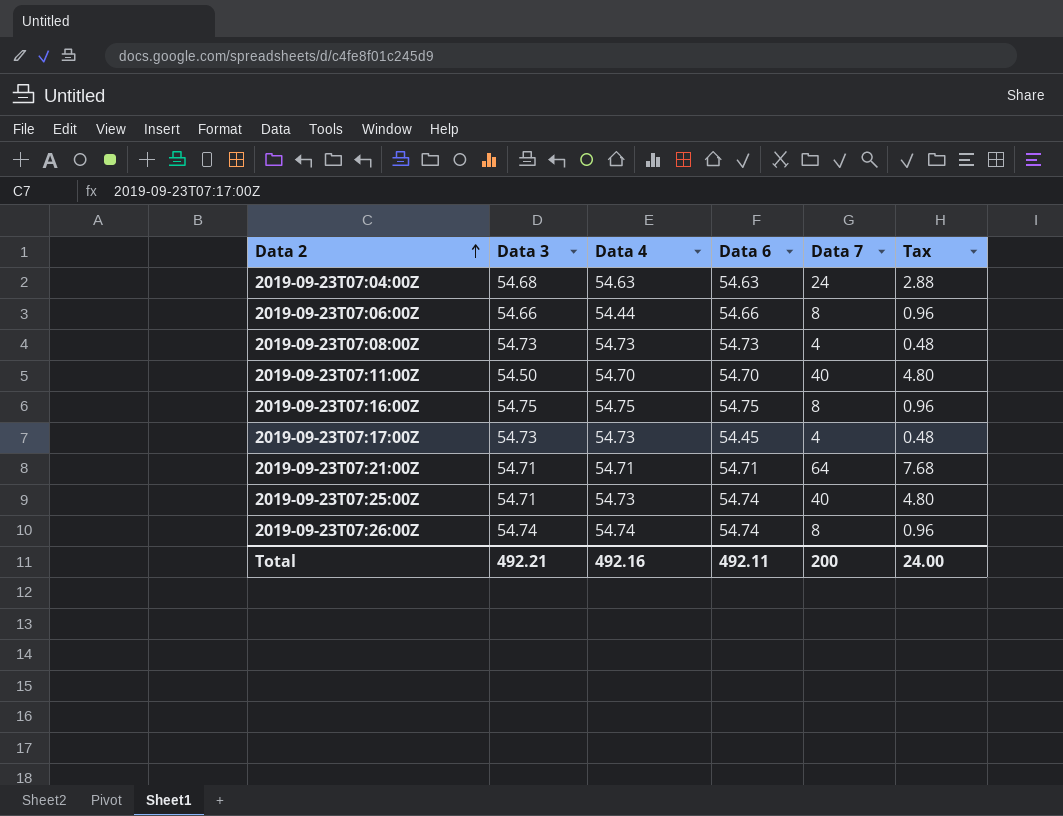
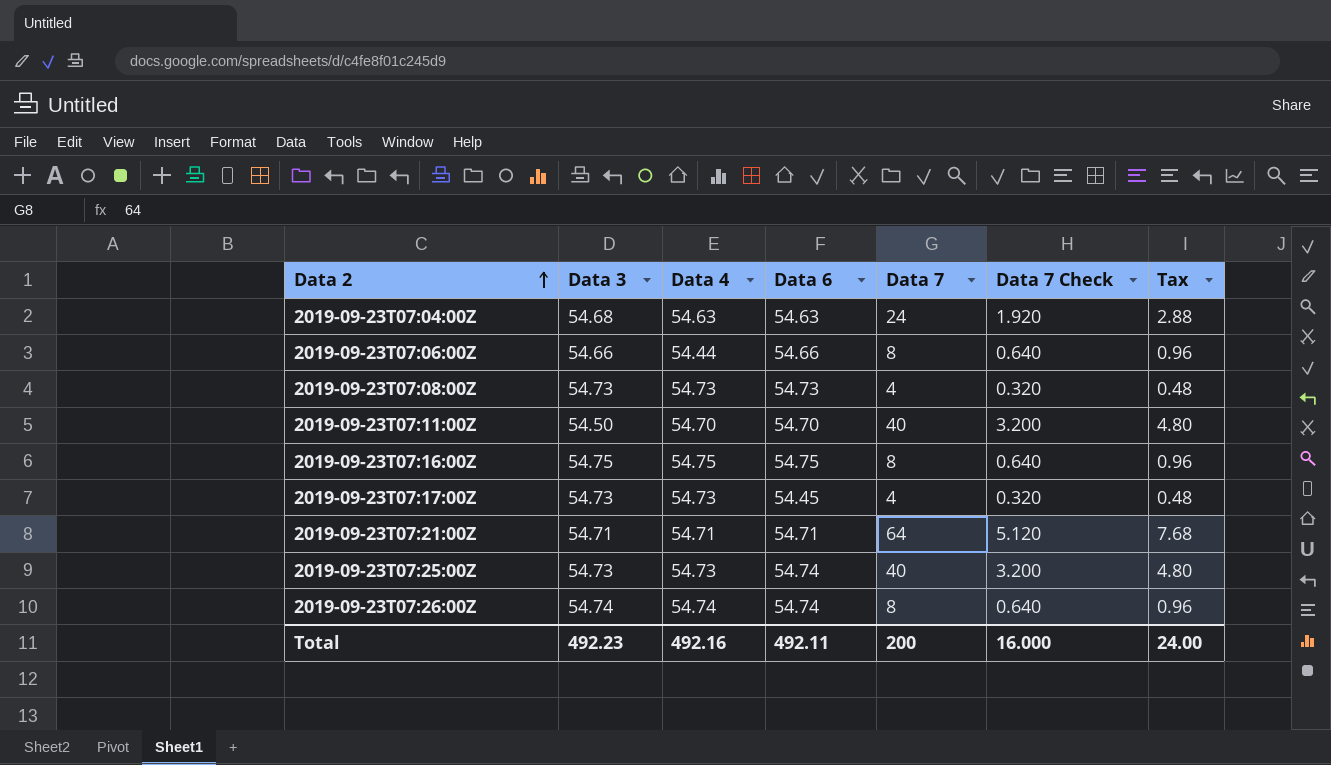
column Data 7 Check | formula: none -> [Data 7] * 0.08
2019-09-23T07:25:00Z | Data 3: 54.71 -> 54.73
Total | Data 3: 492.21 -> 492.23

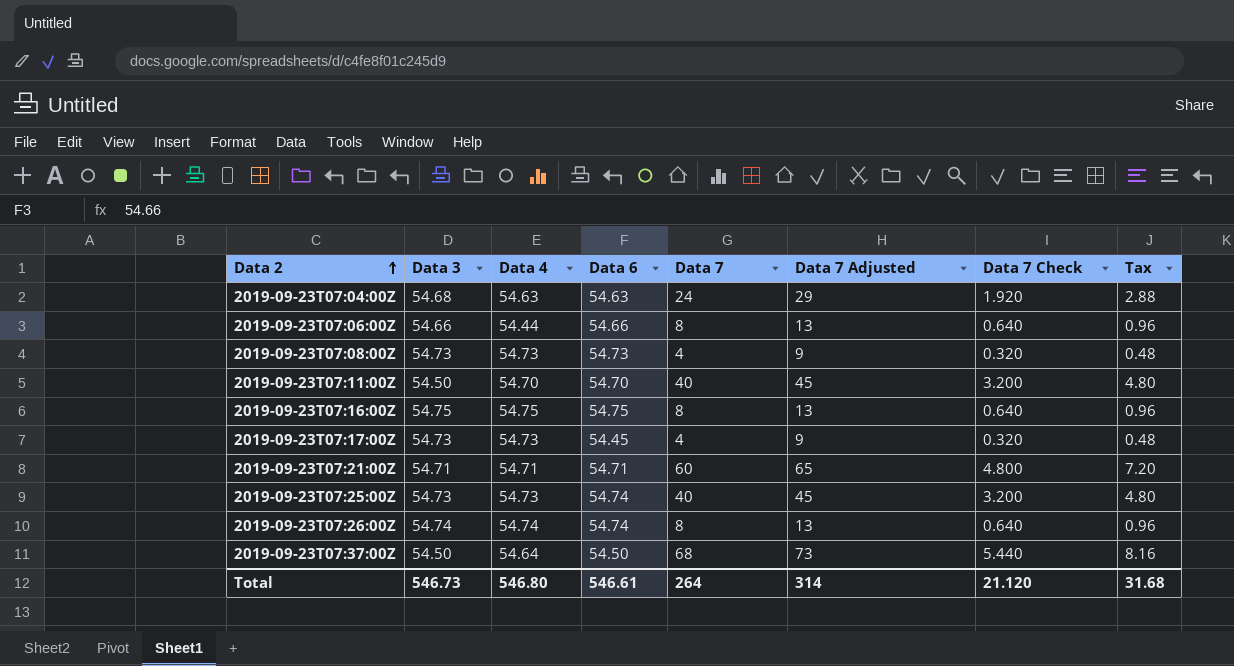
column Data 7 Adjusted | formula: none -> [Data 7] + 5
2019-09-23T07:21:00Z | Data 7: 64 -> 60
2019-09-23T07:21:00Z | Data 7 Check: 5.120 -> 4.800
2019-09-23T07:21:00Z | Tax: 7.68 -> 7.20
row 2019-09-23T07:37:00Z: none -> 54.50 | 54.64 | 54.50 | 68 | 73 | 5.440 | 8.16
Total | Data 3: 492.23 -> 546.73
Total | Data 4: 492.16 -> 546.80
Total | Data 6: 492.11 -> 546.61
Total | Data 7: 200 -> 264
Total | Data 7 Check: 16.000 -> 21.120
Total | Tax: 24.00 -> 31.68

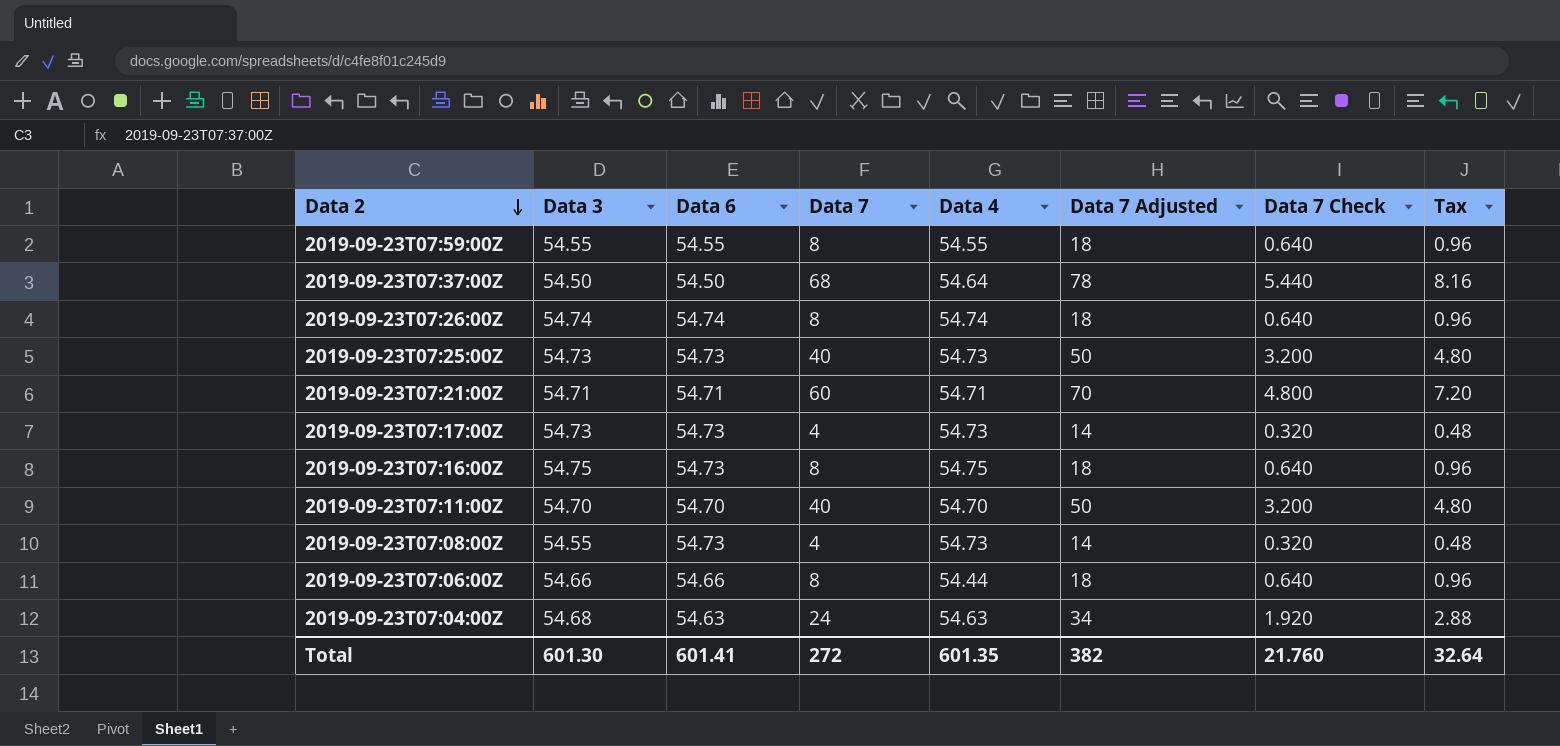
row order: Data 2 ascending -> Data 2 descending
column Data 4 | position: 3 -> 5
column Data 7 Adjusted | formula: [Data 7] + 5 -> [Data 7] + 10
row 2019-09-23T07:59:00Z: none -> 54.55 | 54.55 | 8 | 54.55 | 18 | 0.640 | 0.96
2019-09-23T07:25:00Z | Data 6: 54.74 -> 54.73
2019-09-23T07:17:00Z | Data 6: 54.45 -> 54.73
2019-09-23T07:16:00Z | Data 6: 54.75 -> 54.73
2019-09-23T07:11:00Z | Data 3: 54.50 -> 54.70
2019-09-23T07:08:00Z | Data 3: 54.73 -> 54.55
Total | Data 3: 546.73 -> 601.30
Total | Data 6: 546.61 -> 601.41
Total | Data 7: 264 -> 272
Total | Data 4: 546.80 -> 601.35
Total | Data 7 Adjusted: 314 -> 382
Total | Data 7 Check: 21.120 -> 21.760
Total | Tax: 31.68 -> 32.64

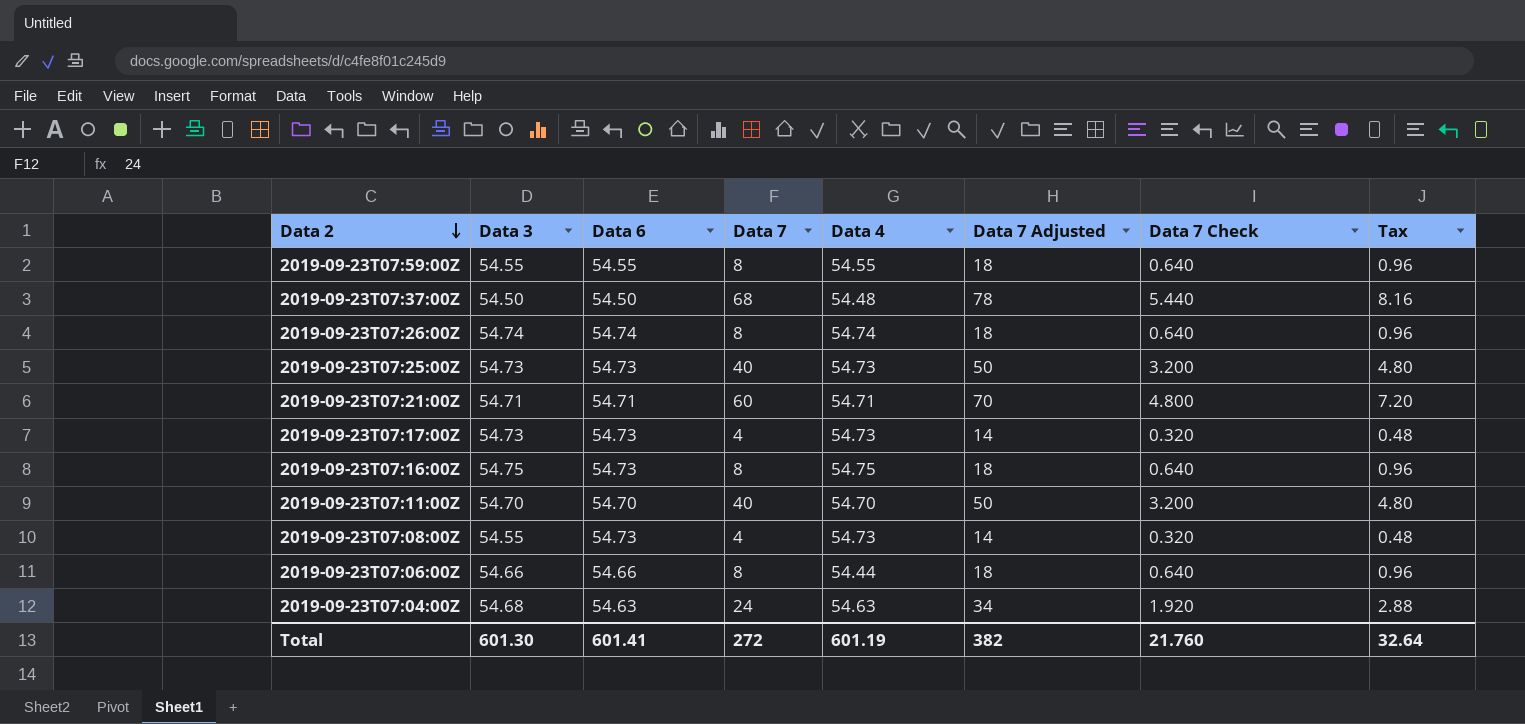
2019-09-23T07:37:00Z | Data 4: 54.64 -> 54.48
Total | Data 4: 601.35 -> 601.19

